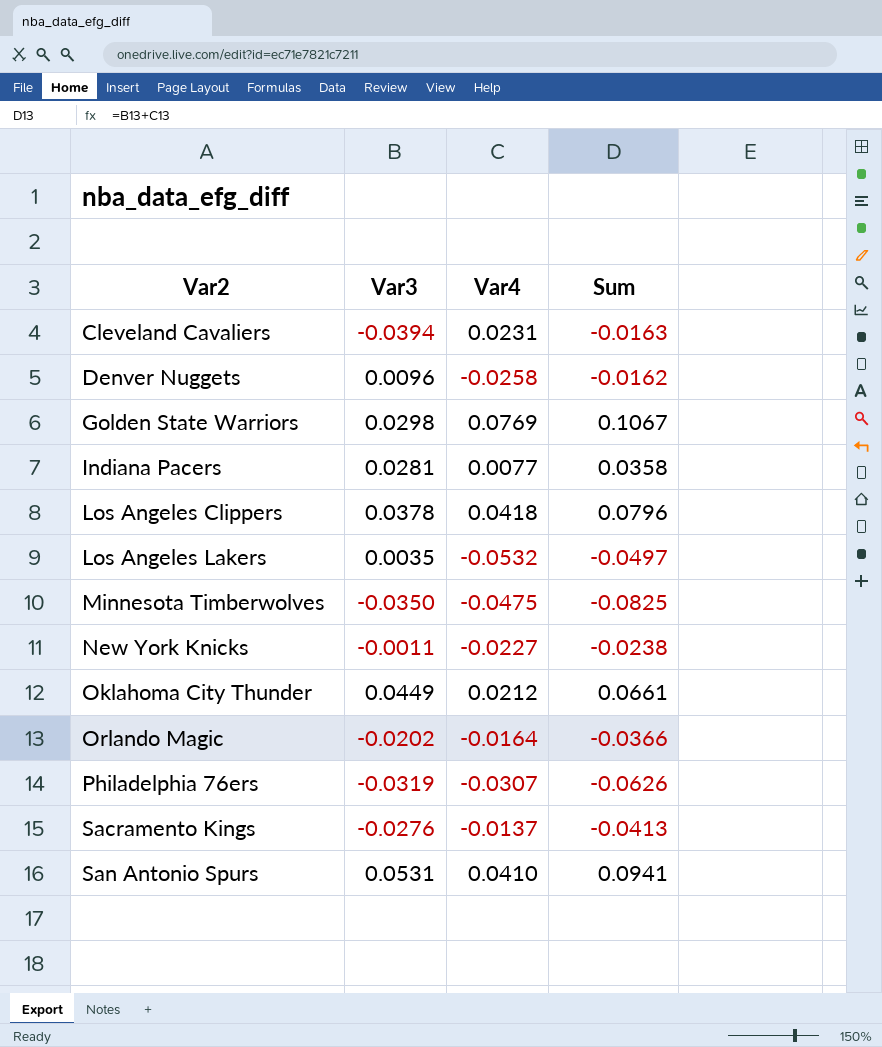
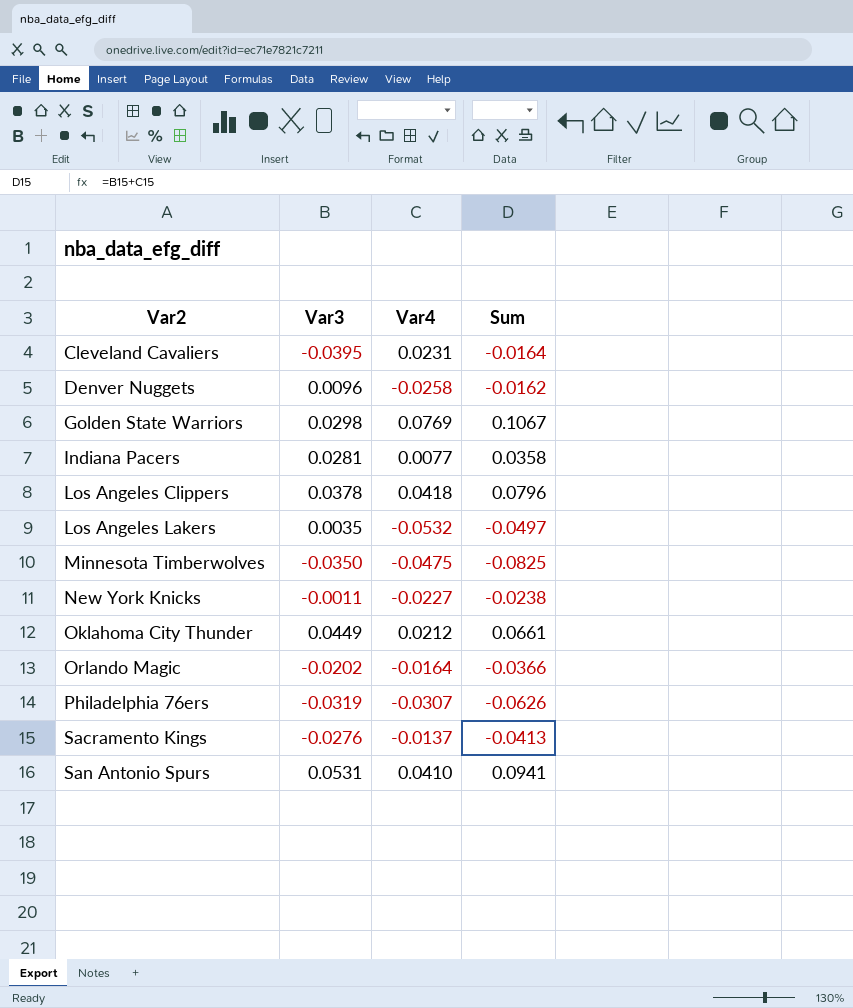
Cleveland Cavaliers | Var3: -0.0394 -> -0.0395
Cleveland Cavaliers | Sum: -0.0163 -> -0.0164

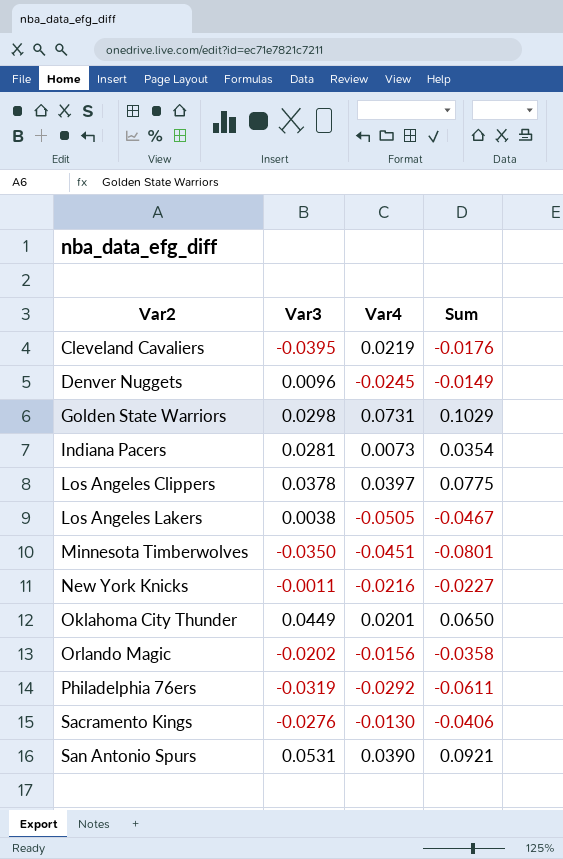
Cleveland Cavaliers | Var4: 0.0231 -> 0.0219
Cleveland Cavaliers | Sum: -0.0164 -> -0.0176
Denver Nuggets | Var4: -0.0258 -> -0.0245
Denver Nuggets | Sum: -0.0162 -> -0.0149
Golden State Warriors | Var4: 0.0769 -> 0.0731
Golden State Warriors | Sum: 0.1067 -> 0.1029
Indiana Pacers | Var4: 0.0077 -> 0.0073
Indiana Pacers | Sum: 0.0358 -> 0.0354
Los Angeles Clippers | Var4: 0.0418 -> 0.0397
Los Angeles Clippers | Sum: 0.0796 -> 0.0775
Los Angeles Lakers | Var3: 0.0035 -> 0.0038
Los Angeles Lakers | Var4: -0.0532 -> -0.0505
Los Angeles Lakers | Sum: -0.0497 -> -0.0467
Minnesota Timberwolves | Var4: -0.0475 -> -0.0451
Minnesota Timberwolves | Sum: -0.0825 -> -0.0801
New York Knicks | Var4: -0.0227 -> -0.0216
New York Knicks | Sum: -0.0238 -> -0.0227
Oklahoma City Thunder | Var4: 0.0212 -> 0.0201
Oklahoma City Thunder | Sum: 0.0661 -> 0.0650
Orlando Magic | Var4: -0.0164 -> -0.0156
Orlando Magic | Sum: -0.0366 -> -0.0358
Philadelphia 76ers | Var4: -0.0307 -> -0.0292
Philadelphia 76ers | Sum: -0.0626 -> -0.0611
Sacramento Kings | Var4: -0.0137 -> -0.0130
Sacramento Kings | Sum: -0.0413 -> -0.0406
San Antonio Spurs | Var4: 0.0410 -> 0.0390
San Antonio Spurs | Sum: 0.0941 -> 0.0921

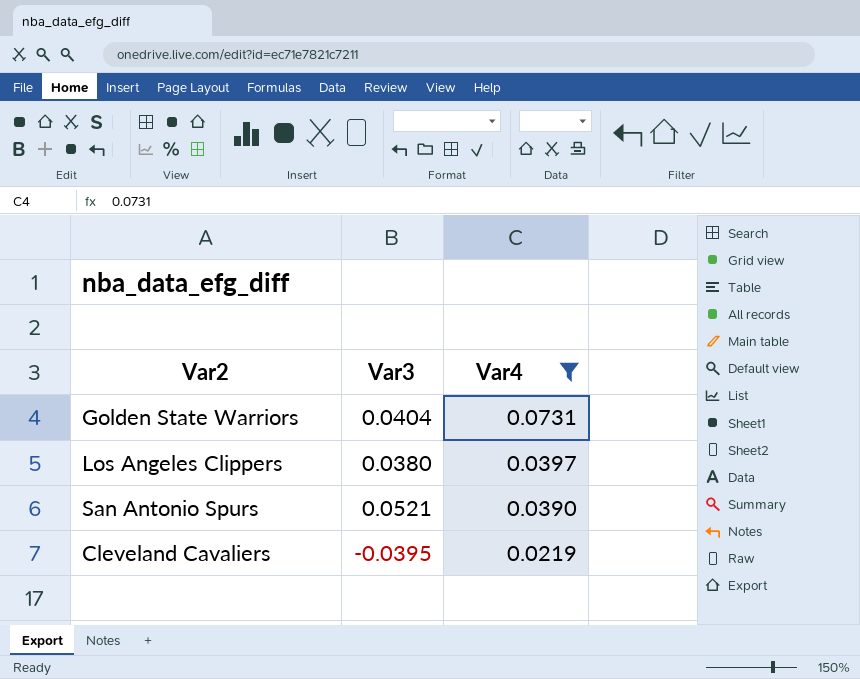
filter: none -> Var4 >= 0.0219
row order: Var2 ascending -> Var4 descending
column Sum | formula: [Var3] + [Var4] -> none
Golden State Warriors | Var3: 0.0298 -> 0.0404
Los Angeles Clippers | Var3: 0.0378 -> 0.0380
San Antonio Spurs | Var3: 0.0531 -> 0.0521

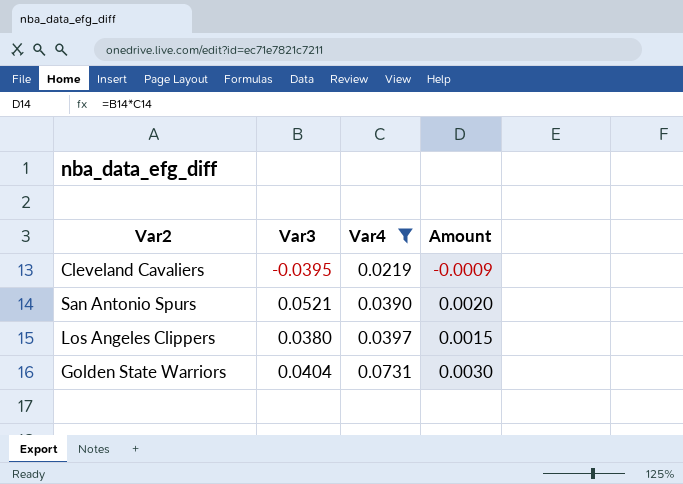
row order: Var4 descending -> Var4 ascending
column Amount | formula: none -> [Var3] * [Var4]

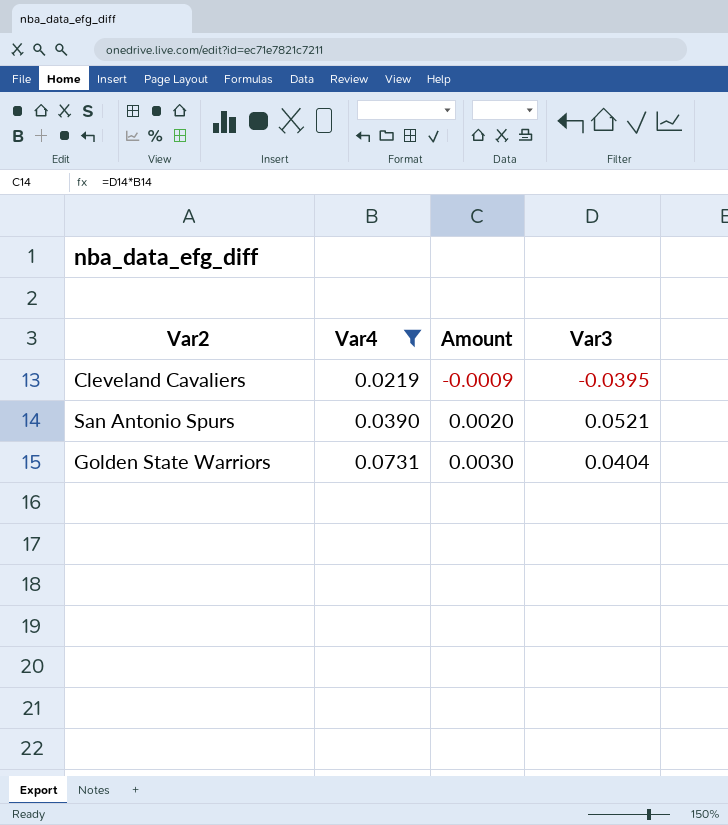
column Var3 | position: 2 -> 4
row Los Angeles Clippers: 0.0380 | 0.0397 | 0.0015 -> none

